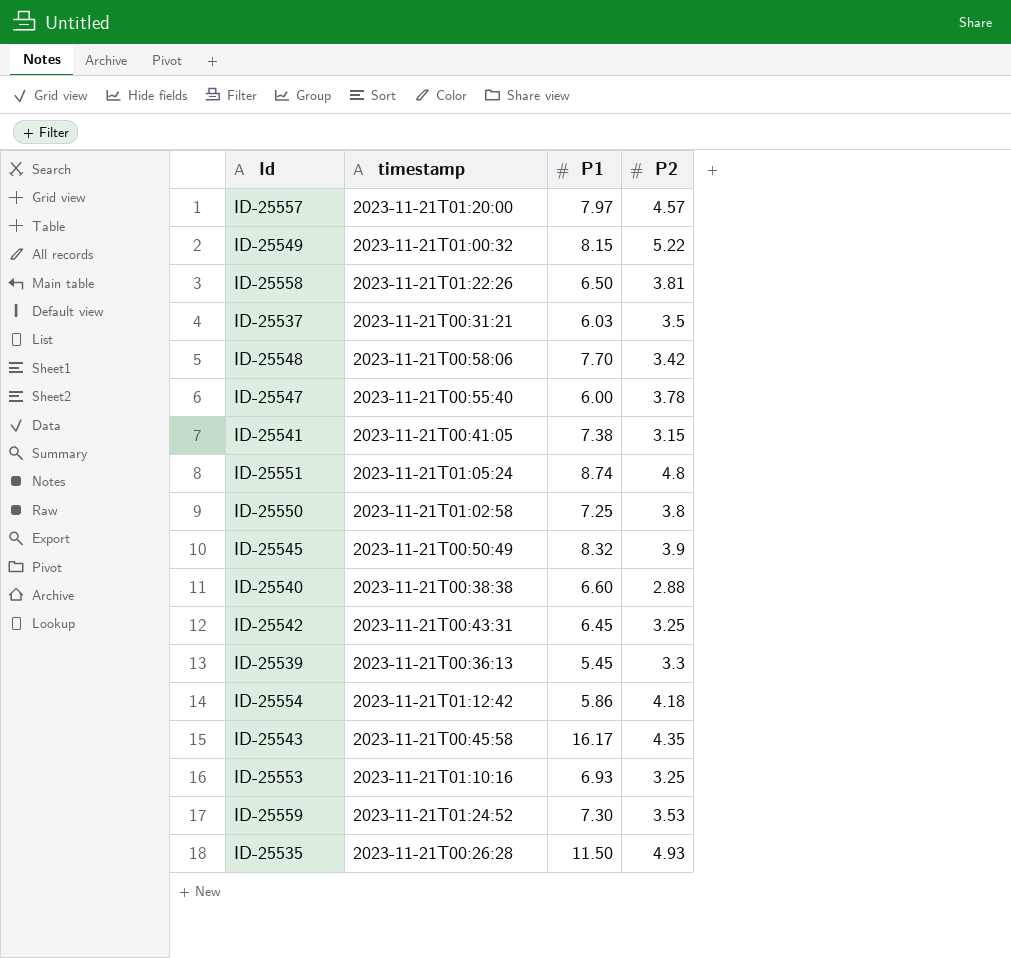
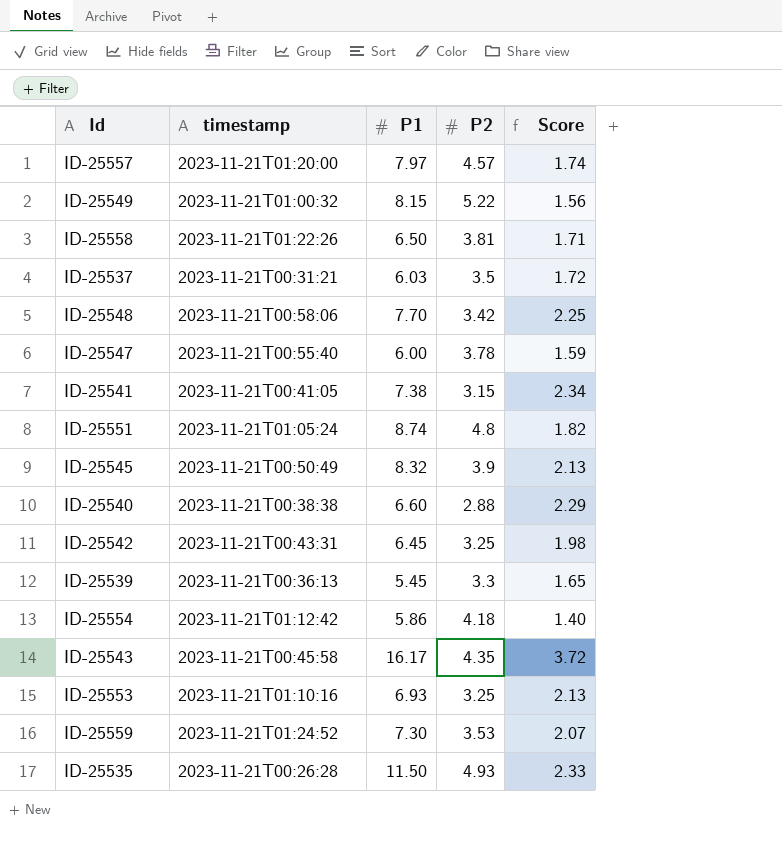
column Score | formula: none -> [P1] / [P2]
row ID-25550: 2023-11-21T01:02:58 | 7.25 | 3.8 -> none

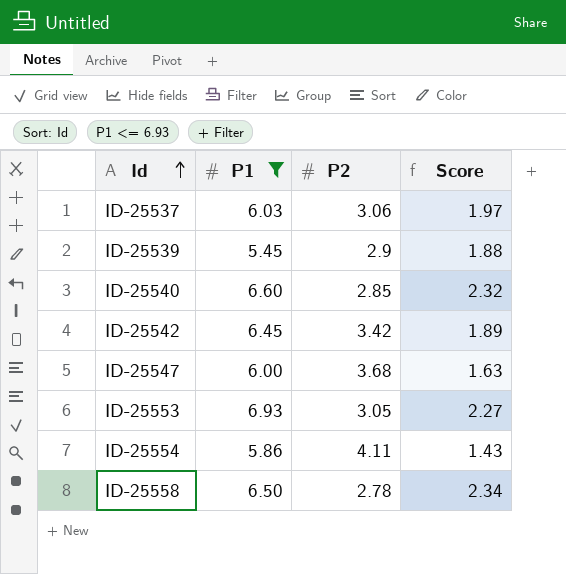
filter: none -> P1 <= 6.93
row order: none -> Id ascending
column timestamp | position: 2 -> none
ID-25537 | P2: 3.5 -> 3.06
ID-25537 | Score: 1.72 -> 1.97
ID-25539 | P2: 3.3 -> 2.9
ID-25539 | Score: 1.65 -> 1.88
ID-25540 | P2: 2.88 -> 2.85
ID-25540 | Score: 2.29 -> 2.32
ID-25542 | P2: 3.25 -> 3.42
ID-25542 | Score: 1.98 -> 1.89
ID-25547 | P2: 3.78 -> 3.68
ID-25547 | Score: 1.59 -> 1.63
ID-25553 | P2: 3.25 -> 3.05
ID-25553 | Score: 2.13 -> 2.27
ID-25554 | P2: 4.18 -> 4.11
ID-25554 | Score: 1.40 -> 1.43
ID-25558 | P2: 3.81 -> 2.78
ID-25558 | Score: 1.71 -> 2.34

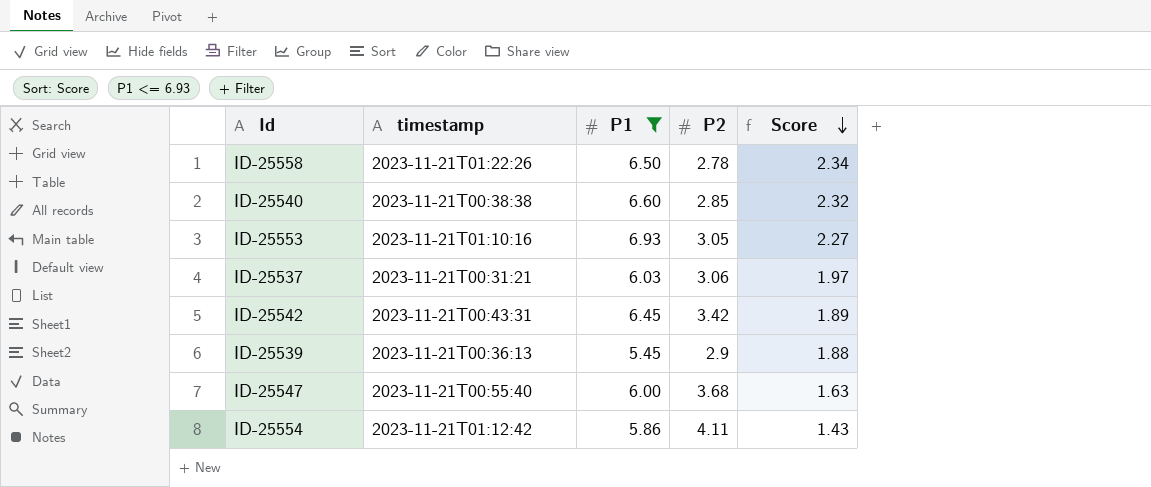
row order: Id ascending -> Score descending
column timestamp | position: none -> 2

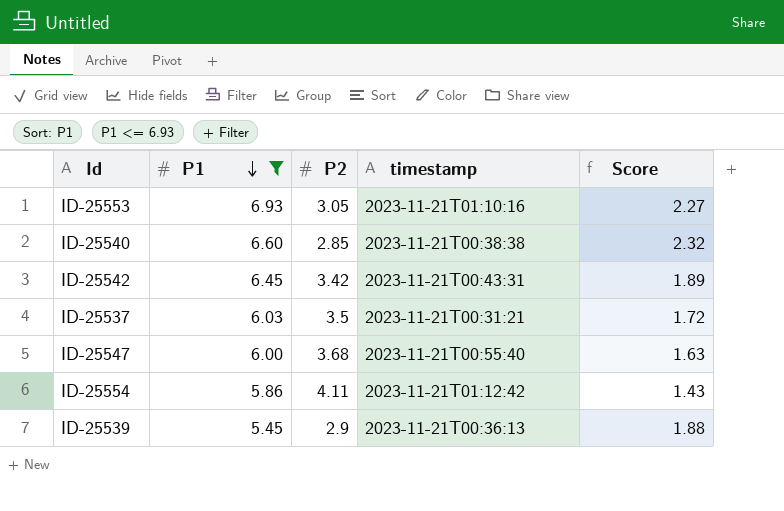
row order: Score descending -> P1 descending
column timestamp | position: 2 -> 4
row ID-25558: 2023-11-21T01:22:26 | 6.50 | 2.78 | 2.34 -> none
ID-25537 | P2: 3.06 -> 3.5
ID-25537 | Score: 1.97 -> 1.72

